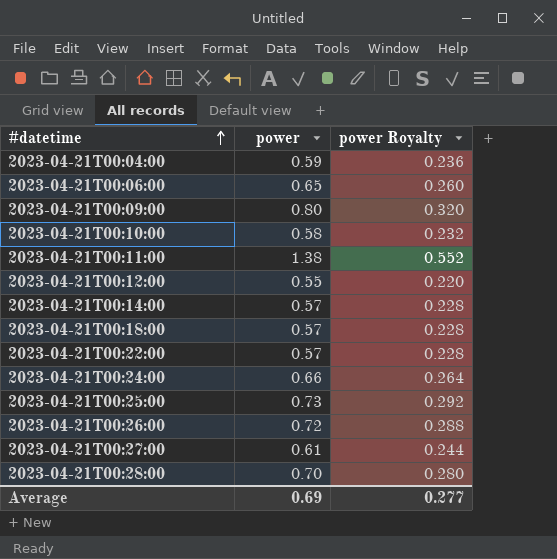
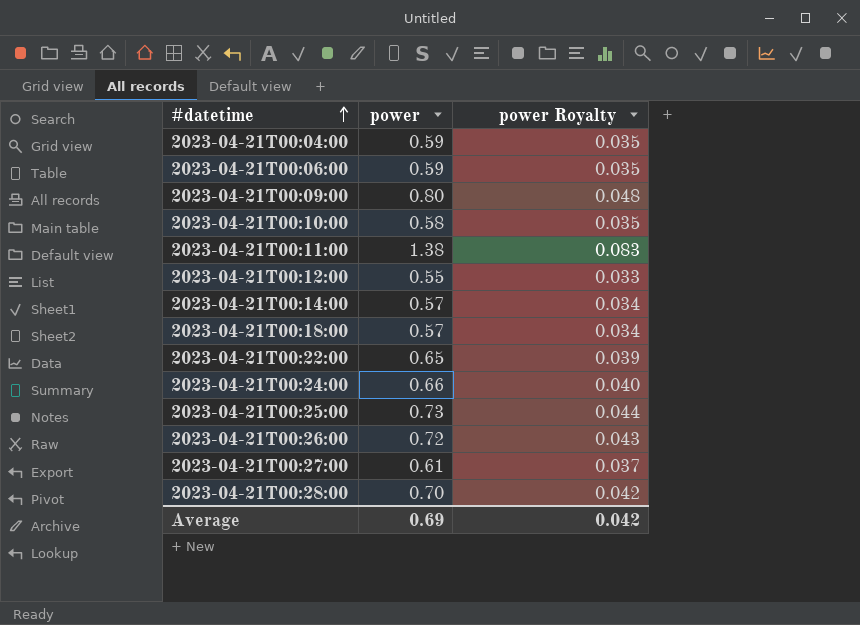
column power Royalty | formula: [power] * 0.4 -> [power] * 0.06
2023-04-21T00:06:00 | power: 0.65 -> 0.59
2023-04-21T00:22:00 | power: 0.57 -> 0.65
Average | power Royalty: 0.277 -> 0.042

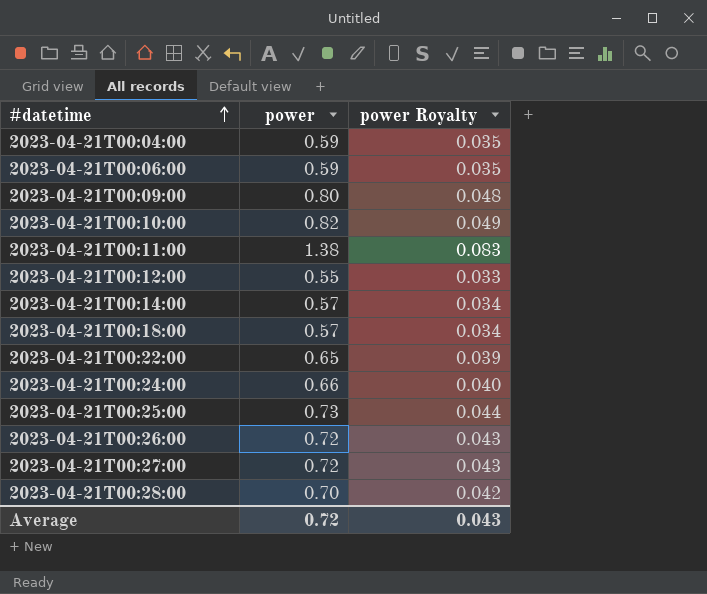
2023-04-21T00:10:00 | power: 0.58 -> 0.82
2023-04-21T00:10:00 | power Royalty: 0.035 -> 0.049
2023-04-21T00:27:00 | power: 0.61 -> 0.72
2023-04-21T00:27:00 | power Royalty: 0.037 -> 0.043
Average | power: 0.69 -> 0.72
Average | power Royalty: 0.042 -> 0.043

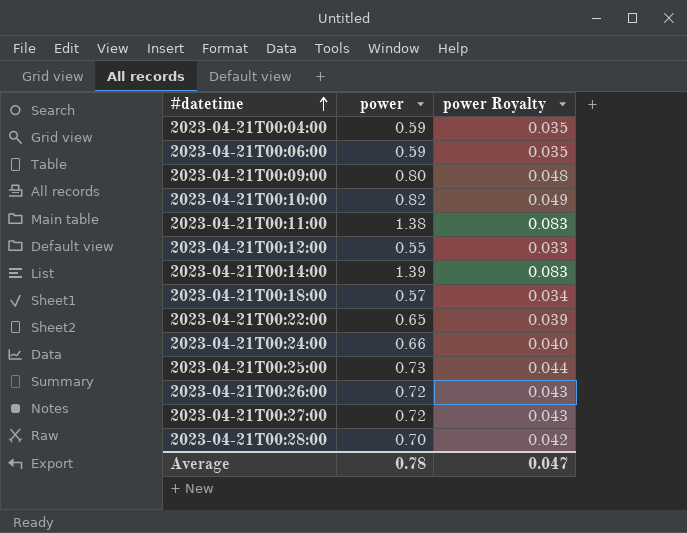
2023-04-21T00:14:00 | power: 0.57 -> 1.39
2023-04-21T00:14:00 | power Royalty: 0.034 -> 0.083
Average | power: 0.72 -> 0.78
Average | power Royalty: 0.043 -> 0.047

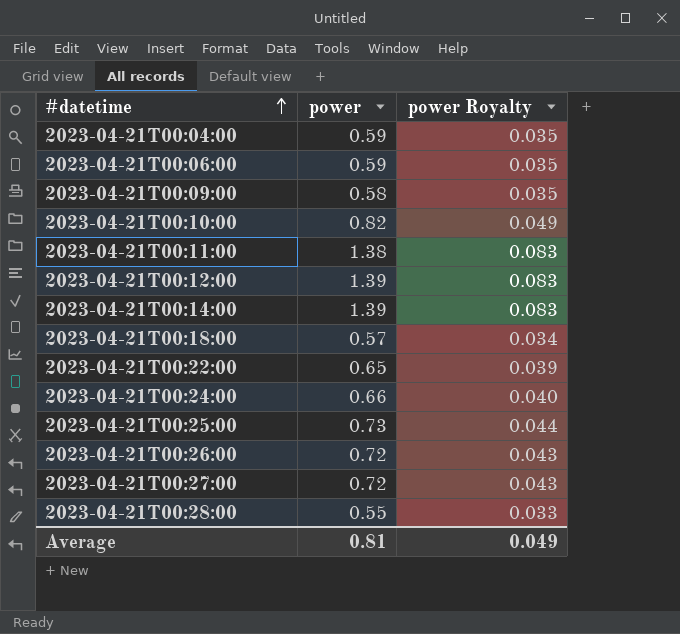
2023-04-21T00:09:00 | power: 0.80 -> 0.58
2023-04-21T00:09:00 | power Royalty: 0.048 -> 0.035
2023-04-21T00:12:00 | power: 0.55 -> 1.39
2023-04-21T00:12:00 | power Royalty: 0.033 -> 0.083
2023-04-21T00:28:00 | power: 0.70 -> 0.55
2023-04-21T00:28:00 | power Royalty: 0.042 -> 0.033
Average | power: 0.78 -> 0.81
Average | power Royalty: 0.047 -> 0.049

